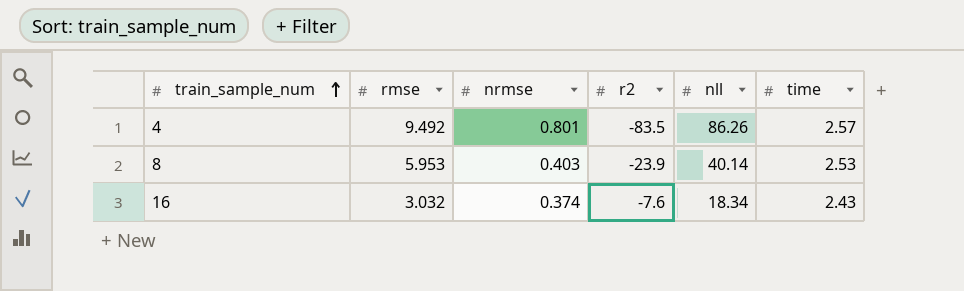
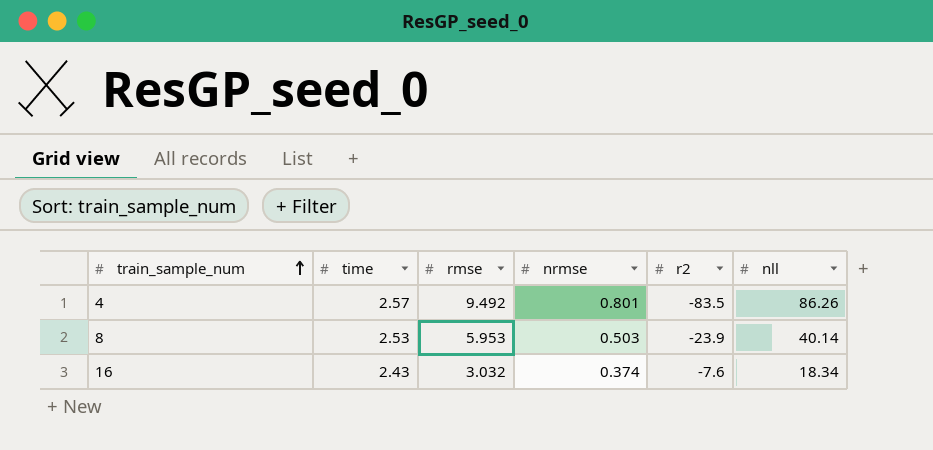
column time | position: 6 -> 2
8 | nrmse: 0.403 -> 0.503

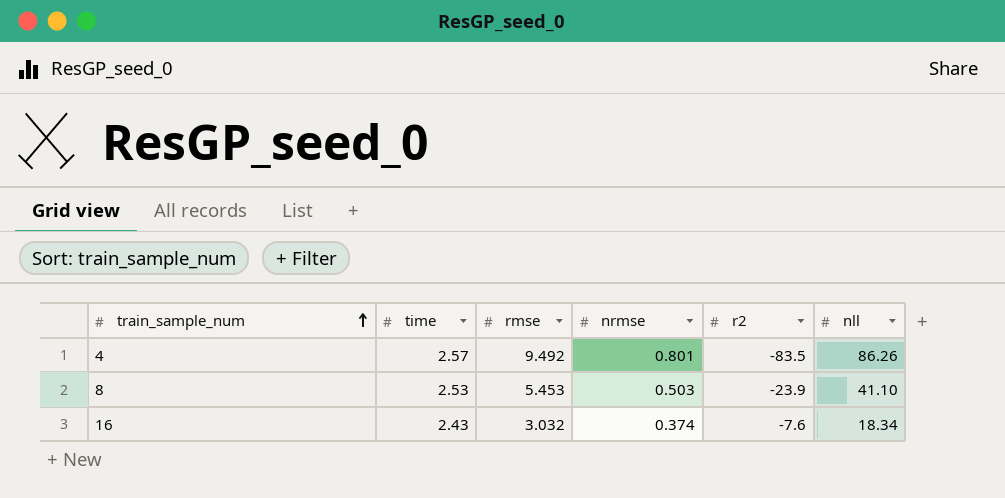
8 | rmse: 5.953 -> 5.453
8 | nll: 40.14 -> 41.10

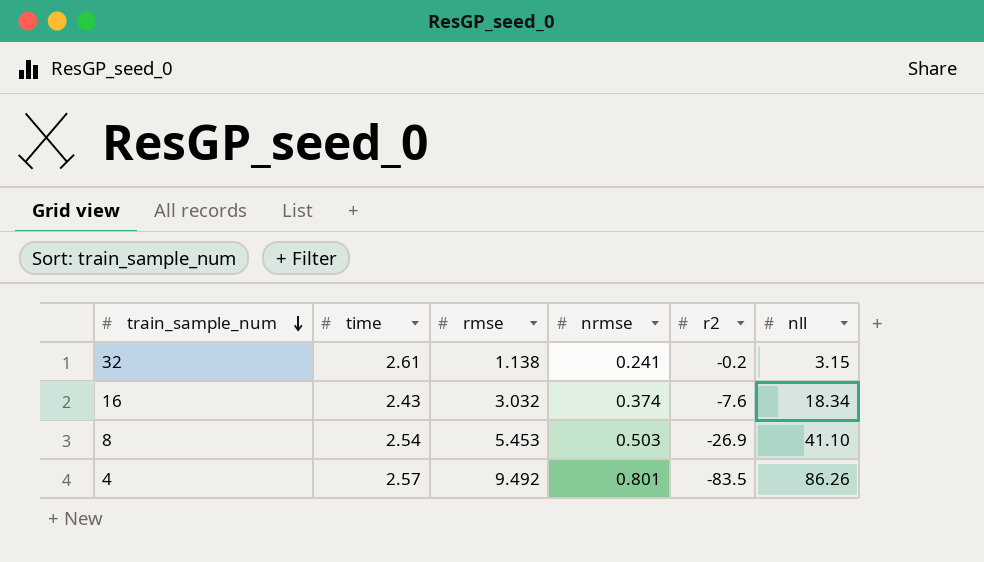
row order: train_sample_num ascending -> train_sample_num descending
row 32: none -> 2.61 | 1.138 | 0.241 | -0.2 | 3.15
8 | time: 2.53 -> 2.54
8 | r2: -23.9 -> -26.9

